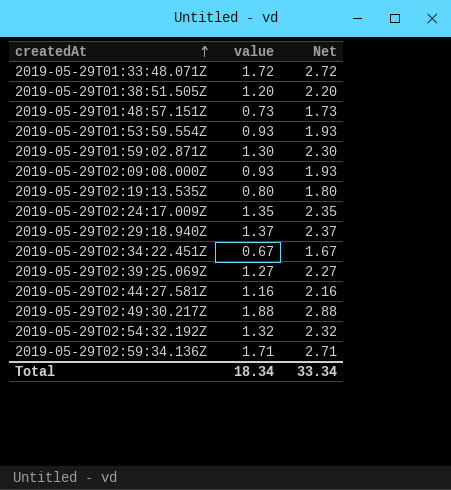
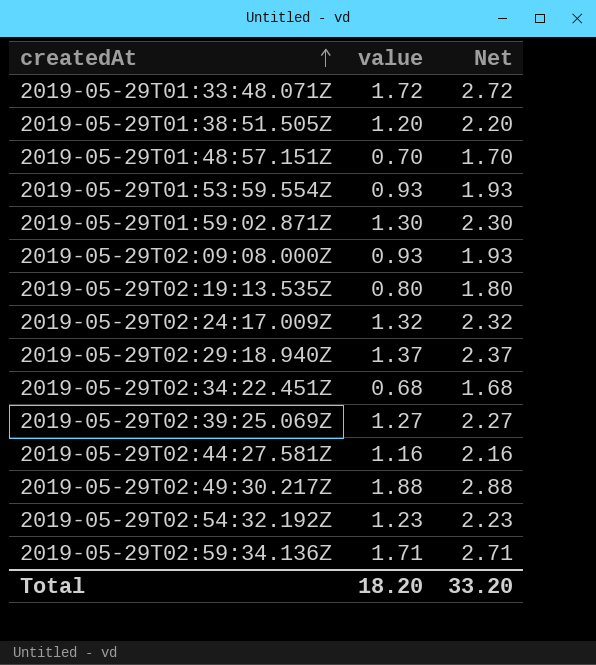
2019-05-29T01:48:57.151Z | value: 0.73 -> 0.70
2019-05-29T01:48:57.151Z | Net: 1.73 -> 1.70
2019-05-29T02:24:17.009Z | value: 1.35 -> 1.32
2019-05-29T02:24:17.009Z | Net: 2.35 -> 2.32
2019-05-29T02:34:22.451Z | value: 0.67 -> 0.68
2019-05-29T02:34:22.451Z | Net: 1.67 -> 1.68
2019-05-29T02:54:32.192Z | value: 1.32 -> 1.23
2019-05-29T02:54:32.192Z | Net: 2.32 -> 2.23
Total | value: 18.34 -> 18.20
Total | Net: 33.34 -> 33.20

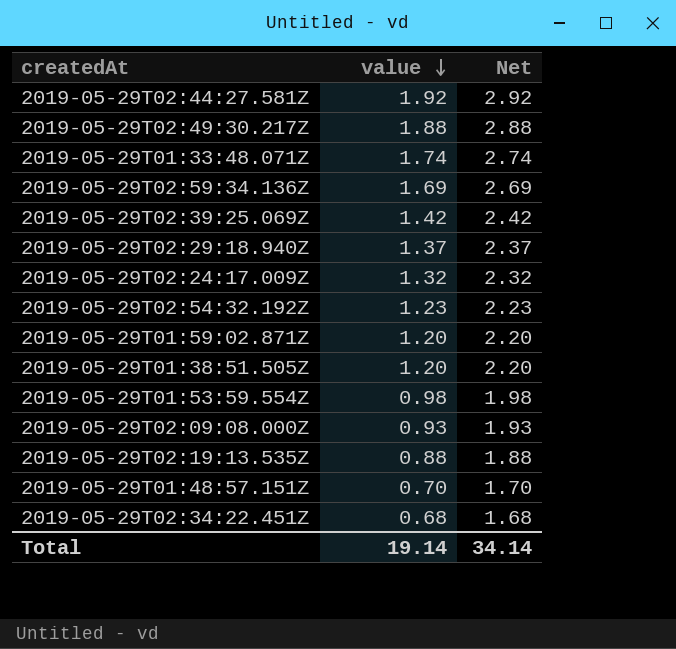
row order: createdAt ascending -> value descending
2019-05-29T02:44:27.581Z | value: 1.16 -> 1.92
2019-05-29T02:44:27.581Z | Net: 2.16 -> 2.92
2019-05-29T01:33:48.071Z | value: 1.72 -> 1.74
2019-05-29T01:33:48.071Z | Net: 2.72 -> 2.74
2019-05-29T02:59:34.136Z | value: 1.71 -> 1.69
2019-05-29T02:59:34.136Z | Net: 2.71 -> 2.69
2019-05-29T02:39:25.069Z | value: 1.27 -> 1.42
2019-05-29T02:39:25.069Z | Net: 2.27 -> 2.42
2019-05-29T01:59:02.871Z | value: 1.30 -> 1.20
2019-05-29T01:59:02.871Z | Net: 2.30 -> 2.20
2019-05-29T01:53:59.554Z | value: 0.93 -> 0.98
2019-05-29T01:53:59.554Z | Net: 1.93 -> 1.98
2019-05-29T02:19:13.535Z | value: 0.80 -> 0.88
2019-05-29T02:19:13.535Z | Net: 1.80 -> 1.88
Total | value: 18.20 -> 19.14
Total | Net: 33.20 -> 34.14

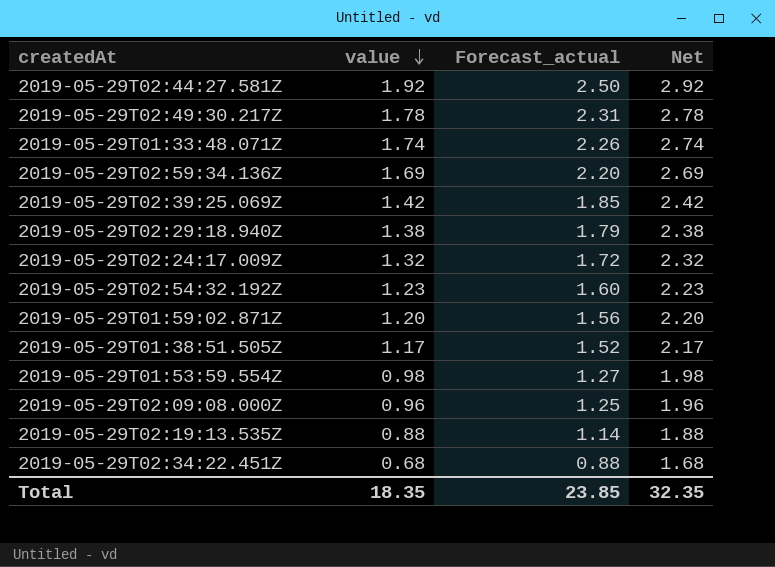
column Forecast_actual | formula: none -> [value] * 1.3
row 2019-05-29T01:48:57.151Z: 0.70 | 1.70 -> none
2019-05-29T02:49:30.217Z | value: 1.88 -> 1.78
2019-05-29T02:49:30.217Z | Net: 2.88 -> 2.78
2019-05-29T02:29:18.940Z | value: 1.37 -> 1.38
2019-05-29T02:29:18.940Z | Net: 2.37 -> 2.38
2019-05-29T01:38:51.505Z | value: 1.20 -> 1.17
2019-05-29T01:38:51.505Z | Net: 2.20 -> 2.17
2019-05-29T02:09:08.000Z | value: 0.93 -> 0.96
2019-05-29T02:09:08.000Z | Net: 1.93 -> 1.96
Total | value: 19.14 -> 18.35
Total | Net: 34.14 -> 32.35

